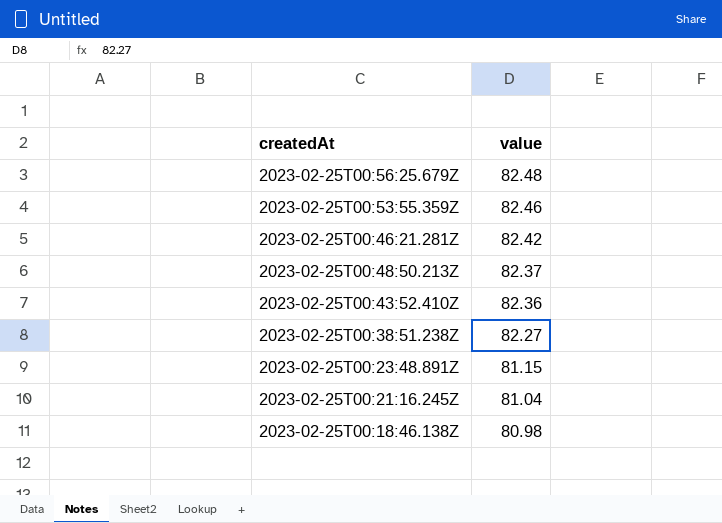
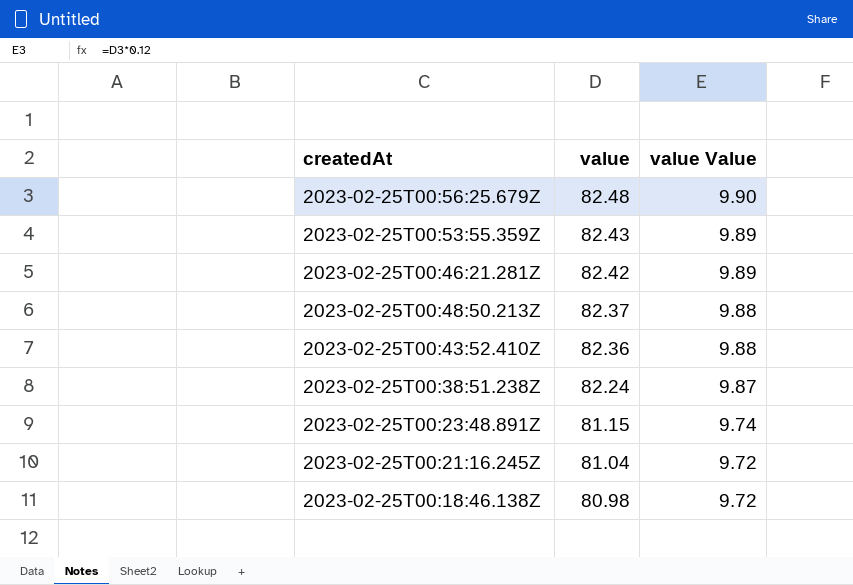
column value Value | formula: none -> [value] * 0.12
2023-02-25T00:53:55.359Z | value: 82.46 -> 82.43
2023-02-25T00:38:51.238Z | value: 82.27 -> 82.24

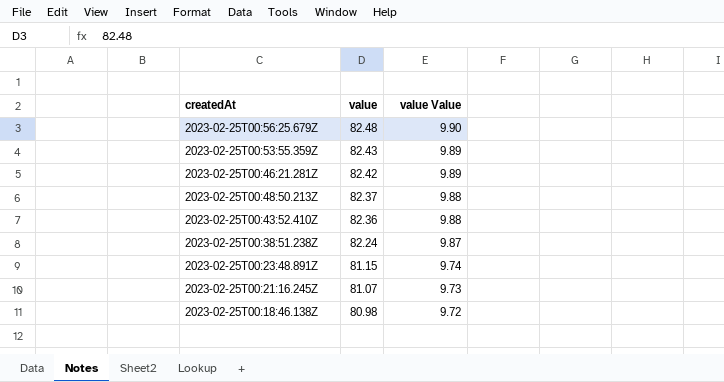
2023-02-25T00:21:16.245Z | value: 81.04 -> 81.07
2023-02-25T00:21:16.245Z | value Value: 9.72 -> 9.73

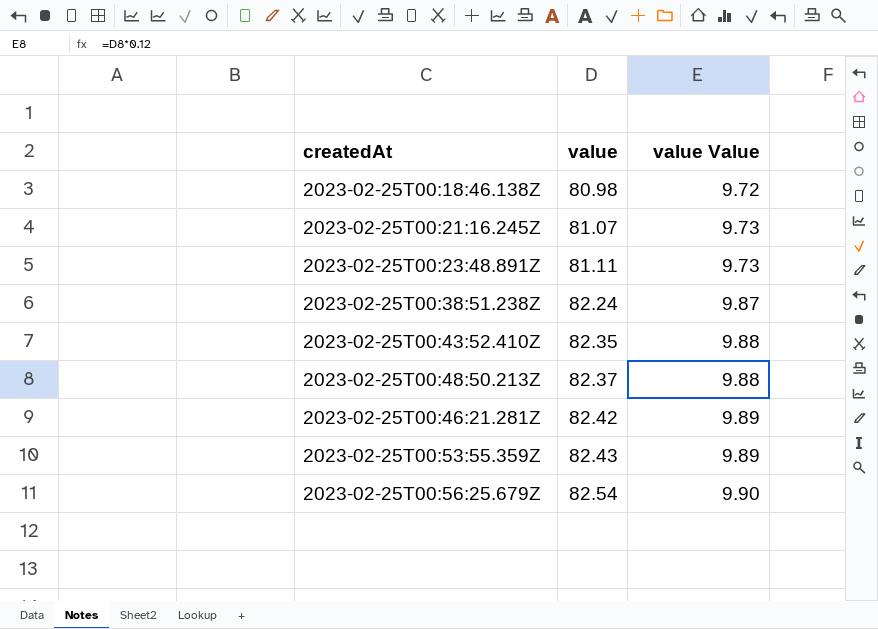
row order: value descending -> value ascending
2023-02-25T00:23:48.891Z | value: 81.15 -> 81.11
2023-02-25T00:23:48.891Z | value Value: 9.74 -> 9.73
2023-02-25T00:43:52.410Z | value: 82.36 -> 82.35
2023-02-25T00:56:25.679Z | value: 82.48 -> 82.54

